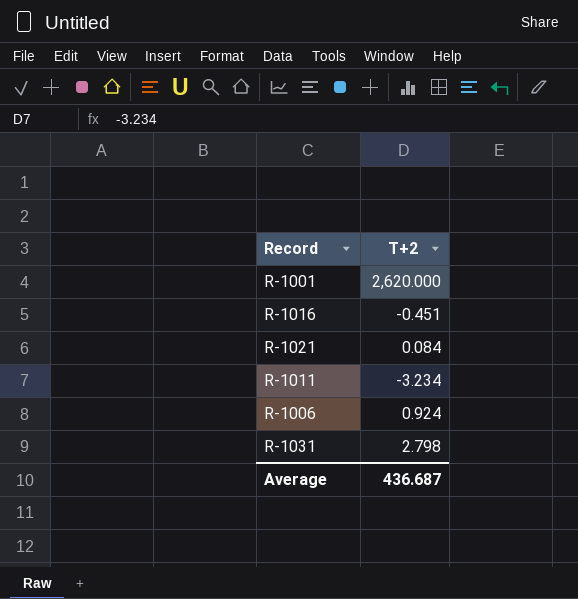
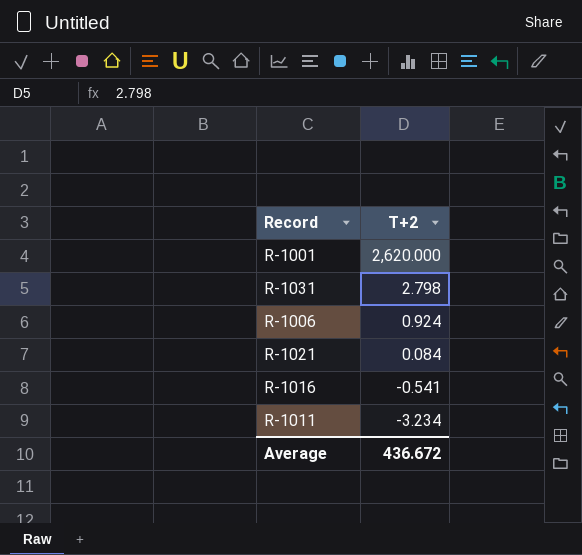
row order: none -> T+2 descending
R-1016 | T+2: -0.451 -> -0.541
Average | T+2: 436.687 -> 436.672

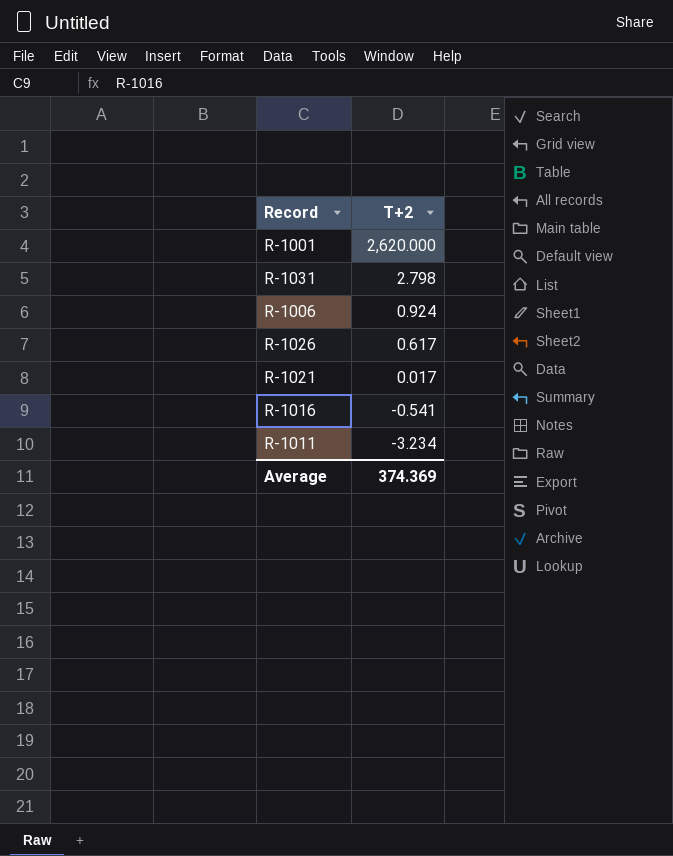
row R-1026: none -> 0.617
R-1021 | T+2: 0.084 -> 0.017
Average | T+2: 436.672 -> 374.369

